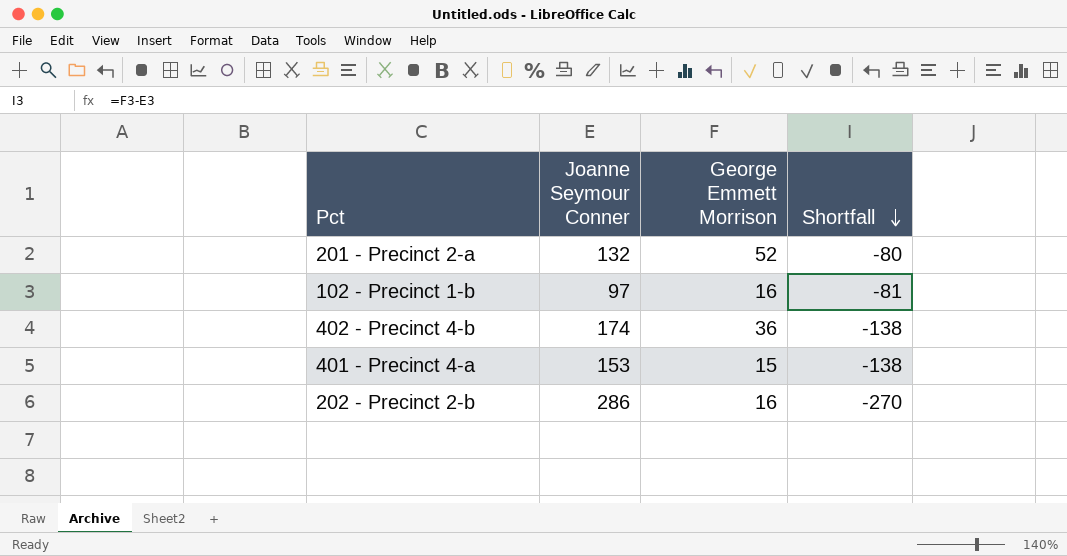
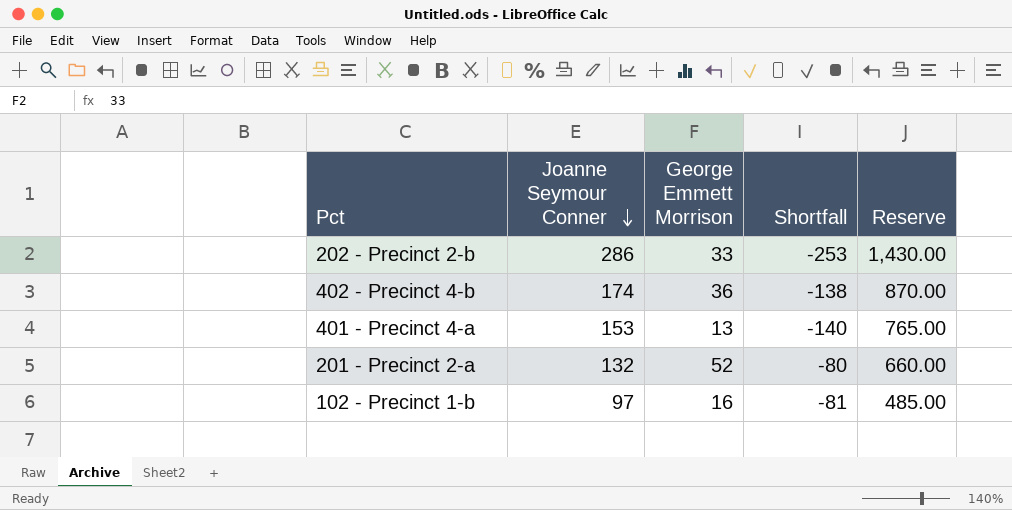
row order: Shortfall descending -> Joanne Seymour Conner descending
column Reserve | formula: none -> [Joanne Seymour Conner] * 5
202 - Precinct 2-b | George Emmett Morrison: 16 -> 33
202 - Precinct 2-b | Shortfall: -270 -> -253
401 - Precinct 4-a | George Emmett Morrison: 15 -> 13
401 - Precinct 4-a | Shortfall: -138 -> -140

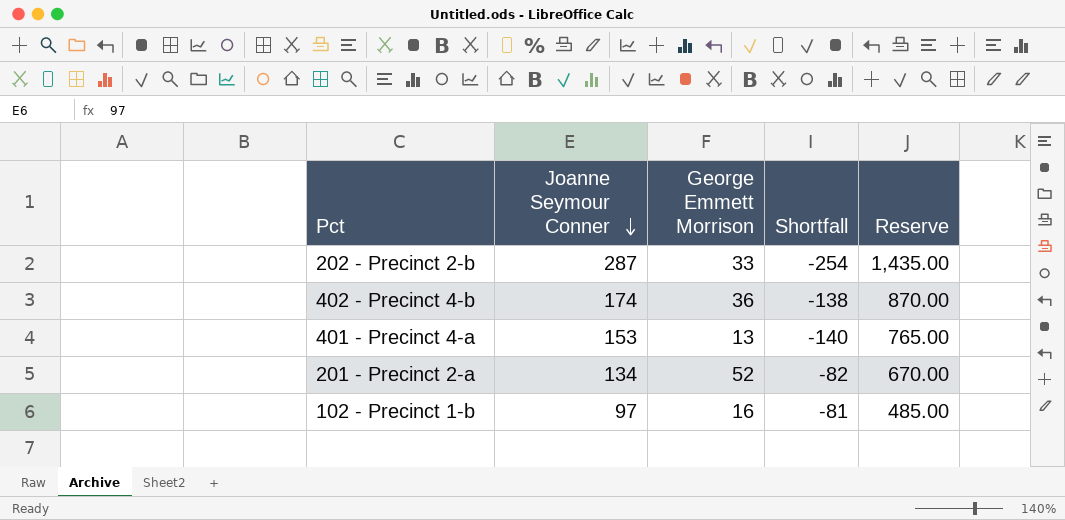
202 - Precinct 2-b | Joanne Seymour Conner: 286 -> 287
202 - Precinct 2-b | Shortfall: -253 -> -254
202 - Precinct 2-b | Reserve: 1,430.00 -> 1,435.00
201 - Precinct 2-a | Joanne Seymour Conner: 132 -> 134
201 - Precinct 2-a | Shortfall: -80 -> -82
201 - Precinct 2-a | Reserve: 660.00 -> 670.00

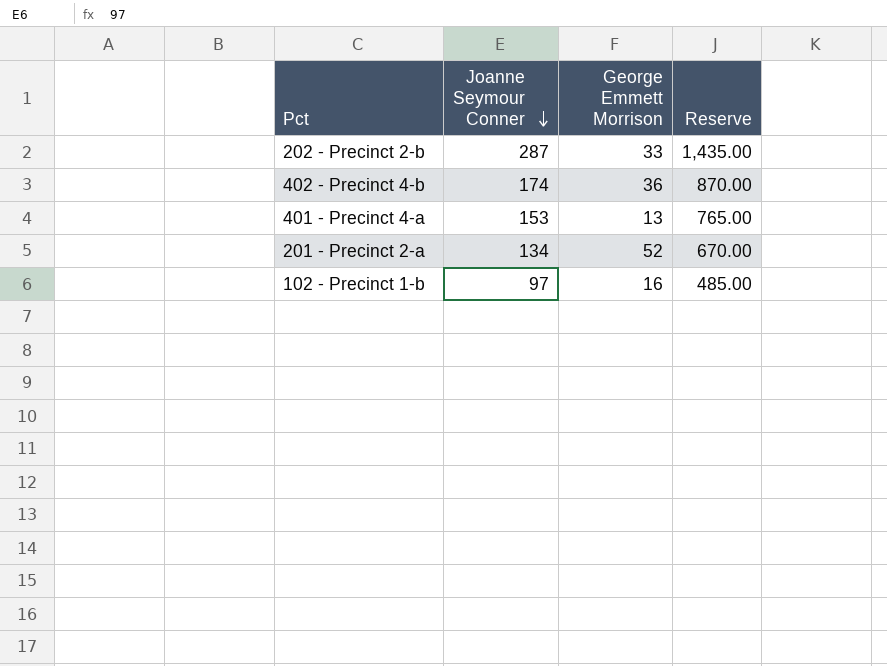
column Shortfall | formula: [George Emmett Morrison] - [Joanne Seymour Conner] -> none

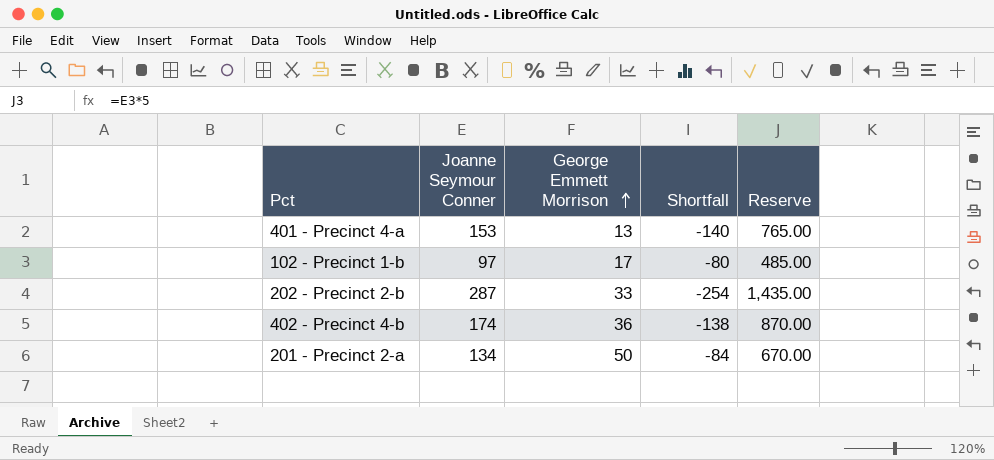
row order: Joanne Seymour Conner descending -> George Emmett Morrison ascending
column Shortfall | formula: none -> [George Emmett Morrison] - [Joanne Seymour Conner]
102 - Precinct 1-b | George Emmett Morrison: 16 -> 17
201 - Precinct 2-a | George Emmett Morrison: 52 -> 50

